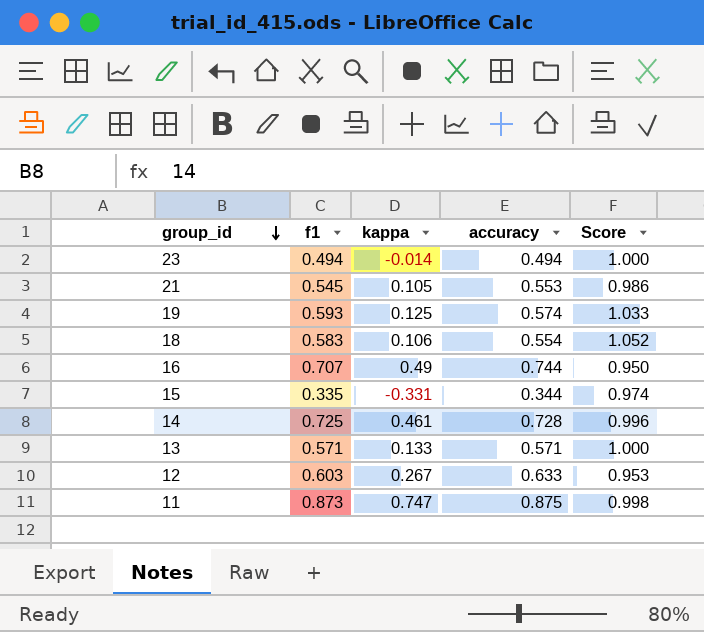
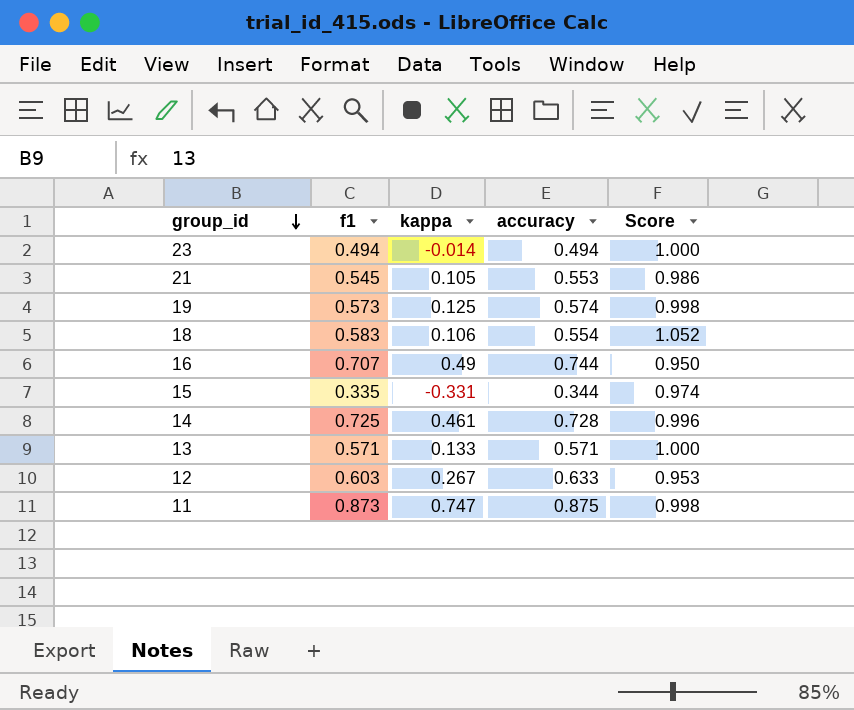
19 | f1: 0.593 -> 0.573
19 | Score: 1.033 -> 0.998

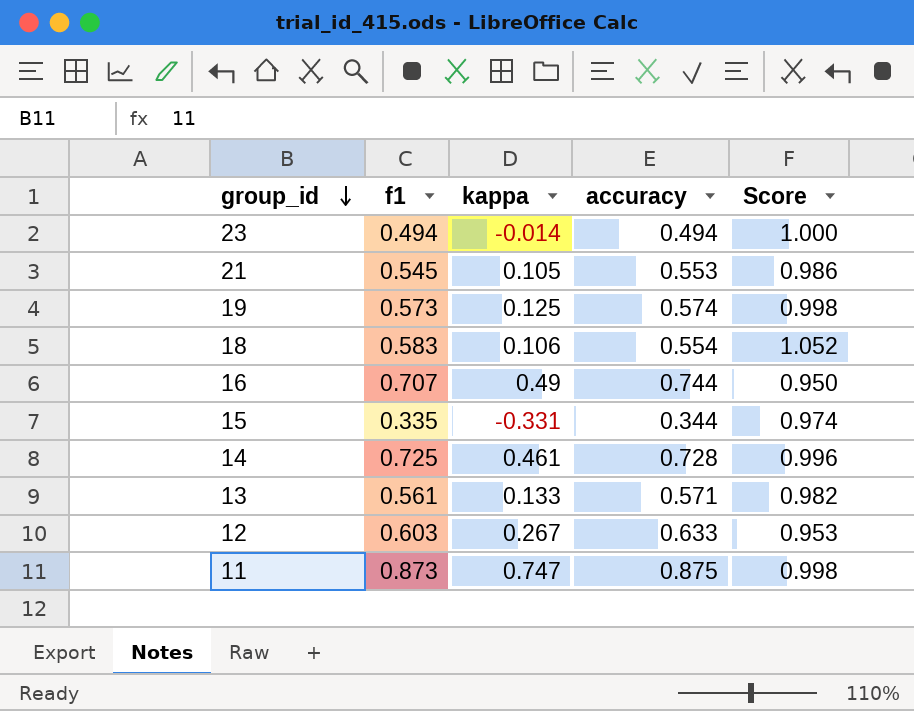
13 | f1: 0.571 -> 0.561
13 | Score: 1.000 -> 0.982

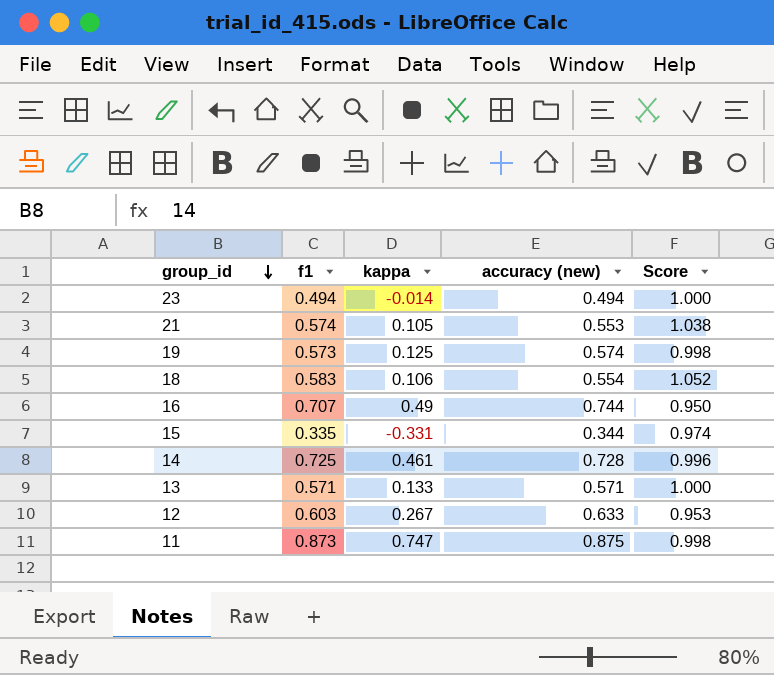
column name: accuracy -> accuracy (new)
21 | f1: 0.545 -> 0.574
21 | Score: 0.986 -> 1.038
13 | f1: 0.561 -> 0.571
13 | Score: 0.982 -> 1.000

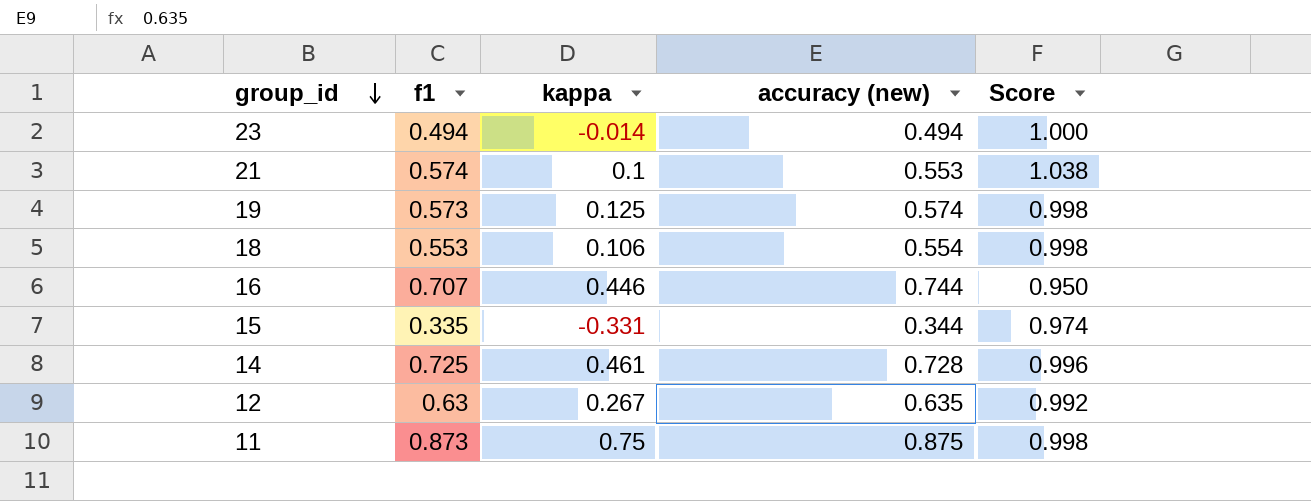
row 13: 0.571 | 0.133 | 0.571 | 1.000 -> none
21 | kappa: 0.105 -> 0.1
18 | f1: 0.583 -> 0.553
18 | Score: 1.052 -> 0.998
16 | kappa: 0.49 -> 0.446
12 | f1: 0.603 -> 0.63
12 | accuracy (new): 0.633 -> 0.635
12 | Score: 0.953 -> 0.992
11 | kappa: 0.747 -> 0.75

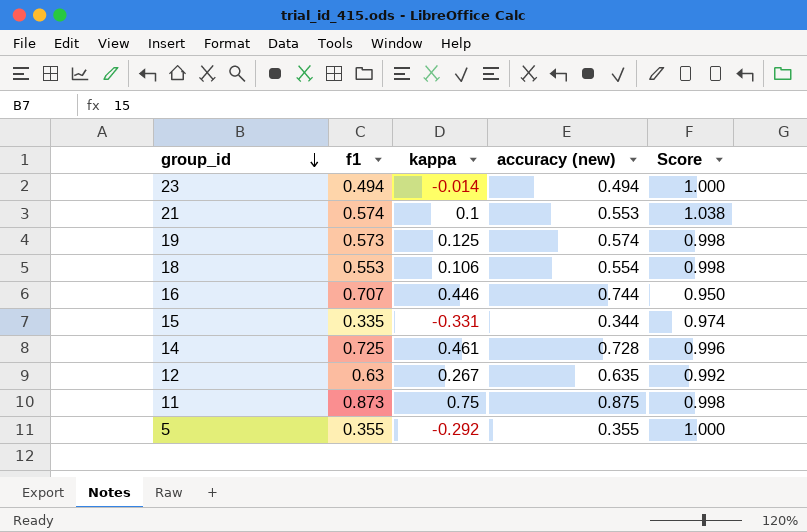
row 5: none -> 0.355 | -0.292 | 0.355 | 1.000

